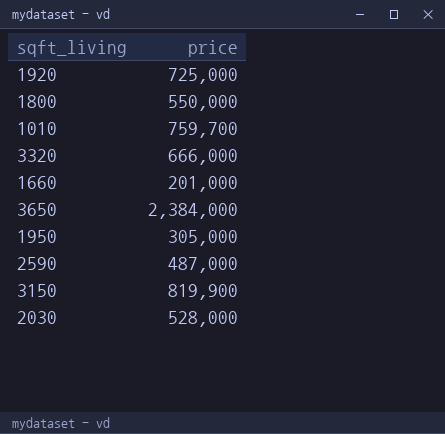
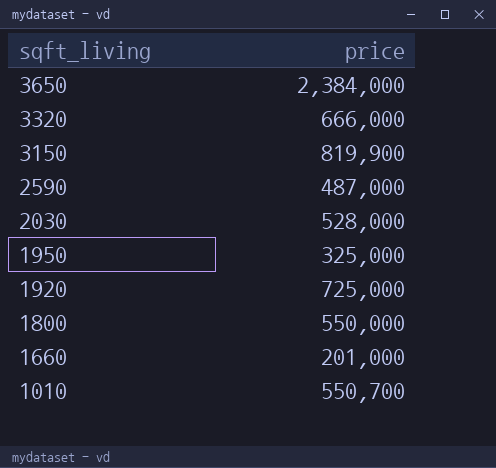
row order: none -> sqft_living descending
1950 | price: 305,000 -> 325,000
1010 | price: 759,700 -> 550,700

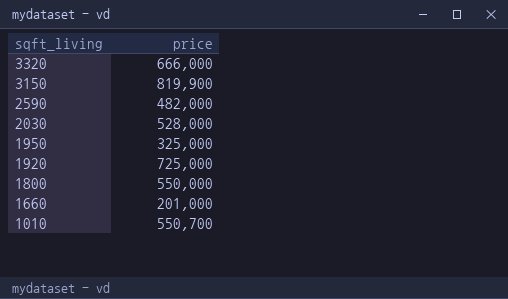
row 3650: 2,384,000 -> none
2590 | price: 487,000 -> 482,000

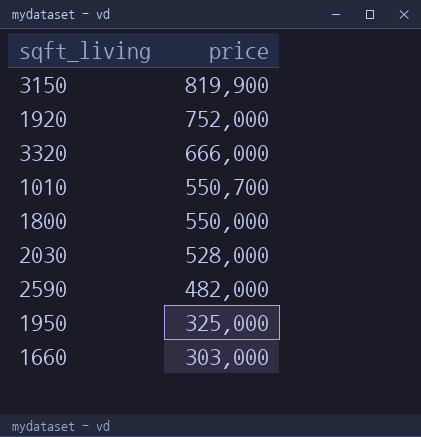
row order: sqft_living descending -> price descending
1920 | price: 725,000 -> 752,000
1660 | price: 201,000 -> 303,000

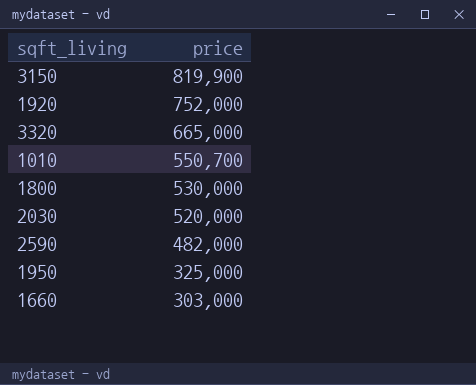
3320 | price: 666,000 -> 665,000
1800 | price: 550,000 -> 530,000
2030 | price: 528,000 -> 520,000

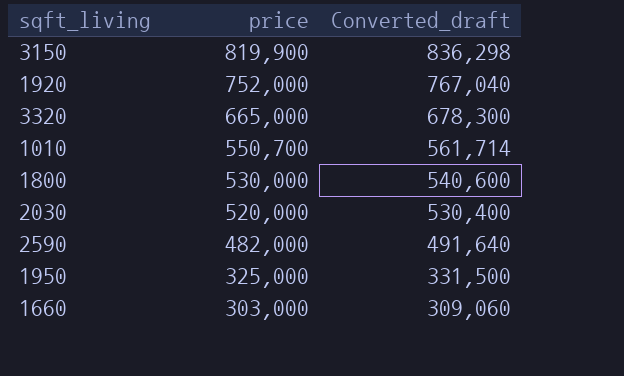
column Converted_draft | formula: none -> [price] * 1.02

